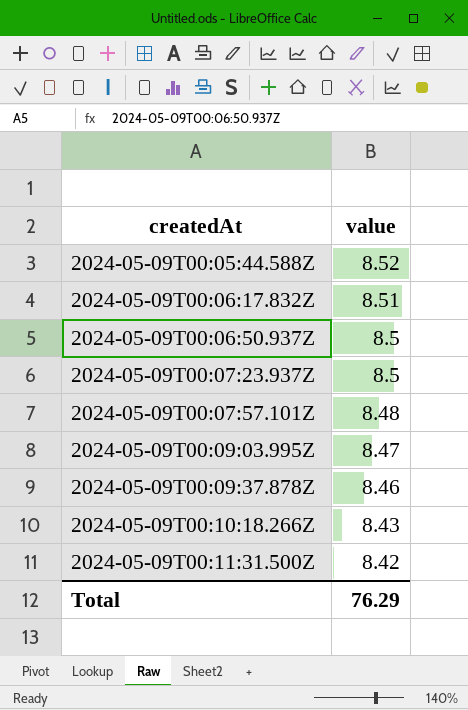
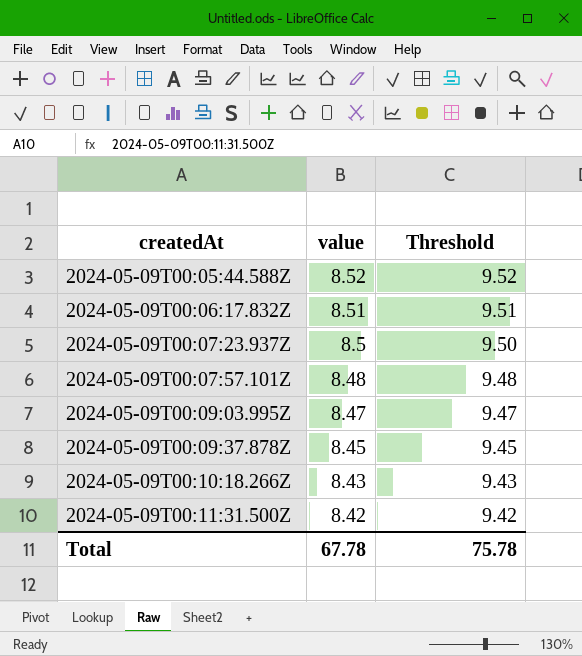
column Threshold | formula: none -> [value] + 1
row 2024-05-09T00:06:50.937Z: 8.5 -> none
2024-05-09T00:09:37.878Z | value: 8.46 -> 8.45
Total | value: 76.29 -> 67.78

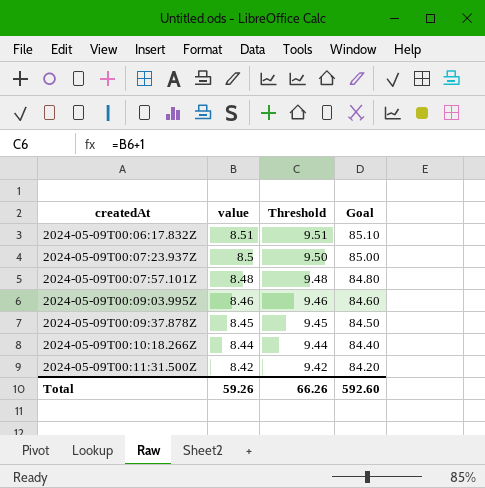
column Goal | formula: none -> [value] * 10
row 2024-05-09T00:05:44.588Z: 8.52 | 9.52 -> none
2024-05-09T00:09:03.995Z | value: 8.47 -> 8.46
2024-05-09T00:09:03.995Z | Threshold: 9.47 -> 9.46
2024-05-09T00:10:18.266Z | value: 8.43 -> 8.44
2024-05-09T00:10:18.266Z | Threshold: 9.43 -> 9.44
Total | value: 67.78 -> 59.26
Total | Threshold: 75.78 -> 66.26

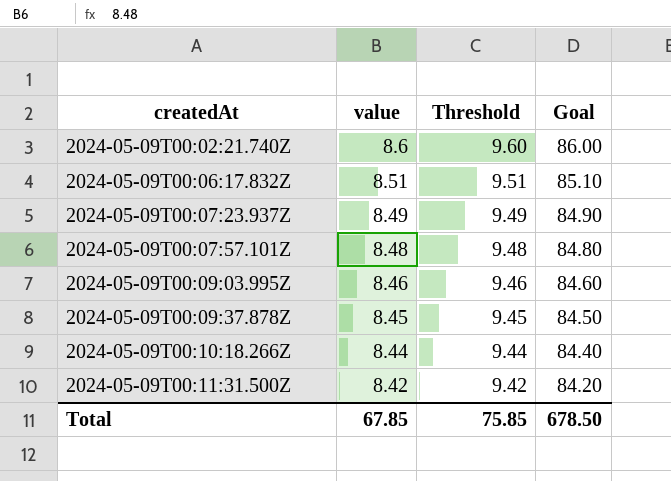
row 2024-05-09T00:02:21.740Z: none -> 8.6 | 9.60 | 86.00
2024-05-09T00:07:23.937Z | value: 8.5 -> 8.49
2024-05-09T00:07:23.937Z | Threshold: 9.50 -> 9.49
2024-05-09T00:07:23.937Z | Goal: 85.00 -> 84.90
Total | value: 59.26 -> 67.85
Total | Threshold: 66.26 -> 75.85
Total | Goal: 592.60 -> 678.50

